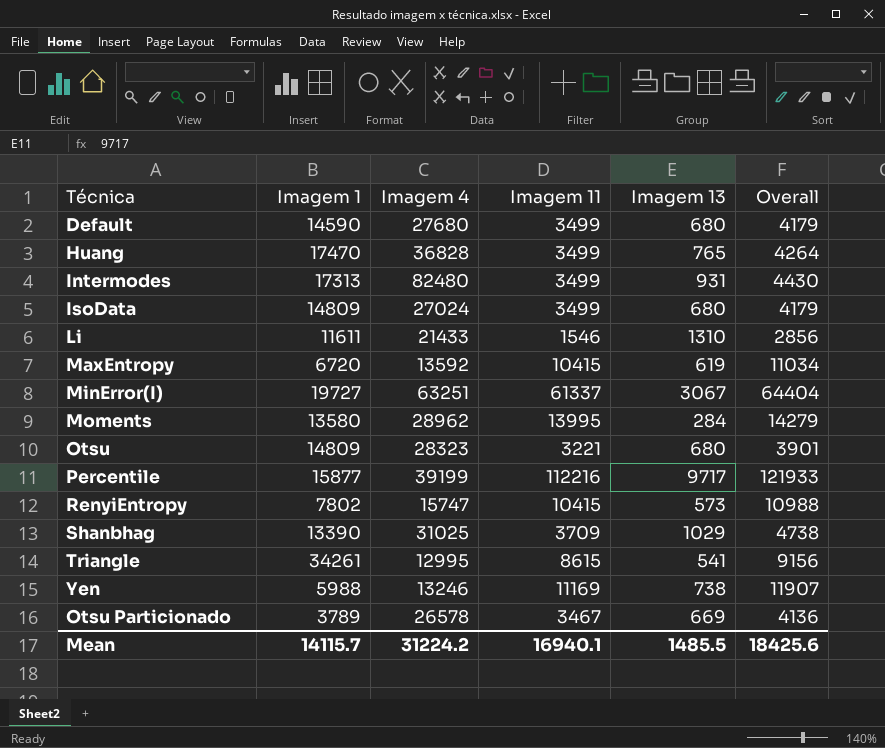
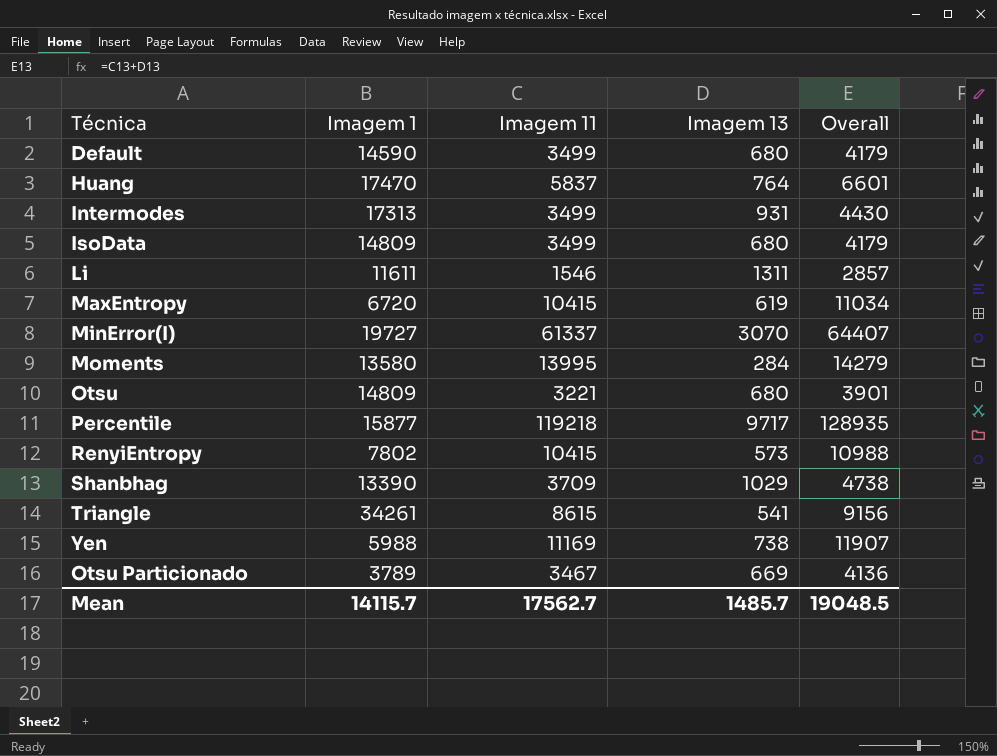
column Imagem 4 | position: 3 -> none
Huang | Imagem 11: 3499 -> 5837
Huang | Imagem 13: 765 -> 764
Huang | Overall: 4264 -> 6601
Li | Imagem 13: 1310 -> 1311
Li | Overall: 2856 -> 2857
MinError(I) | Imagem 13: 3067 -> 3070
MinError(I) | Overall: 64404 -> 64407
Percentile | Imagem 11: 112216 -> 119218
Percentile | Overall: 121933 -> 128935
Mean | Imagem 11: 16940.1 -> 17562.7
Mean | Imagem 13: 1485.5 -> 1485.7
Mean | Overall: 18425.6 -> 19048.5

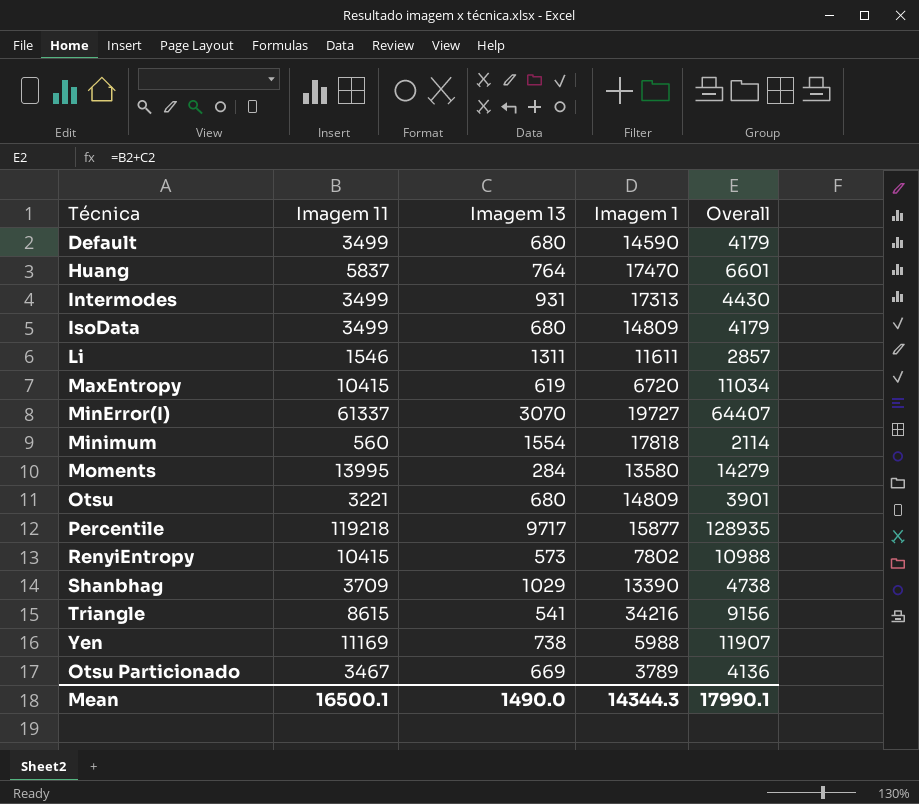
column Imagem 1 | position: 2 -> 4
row Minimum: none -> 560 | 1554 | 17818 | 2114
Triangle | Imagem 1: 34261 -> 34216
Mean | Imagem 11: 17562.7 -> 16500.1
Mean | Imagem 13: 1485.7 -> 1490.0
Mean | Imagem 1: 14115.7 -> 14344.3
Mean | Overall: 19048.5 -> 17990.1

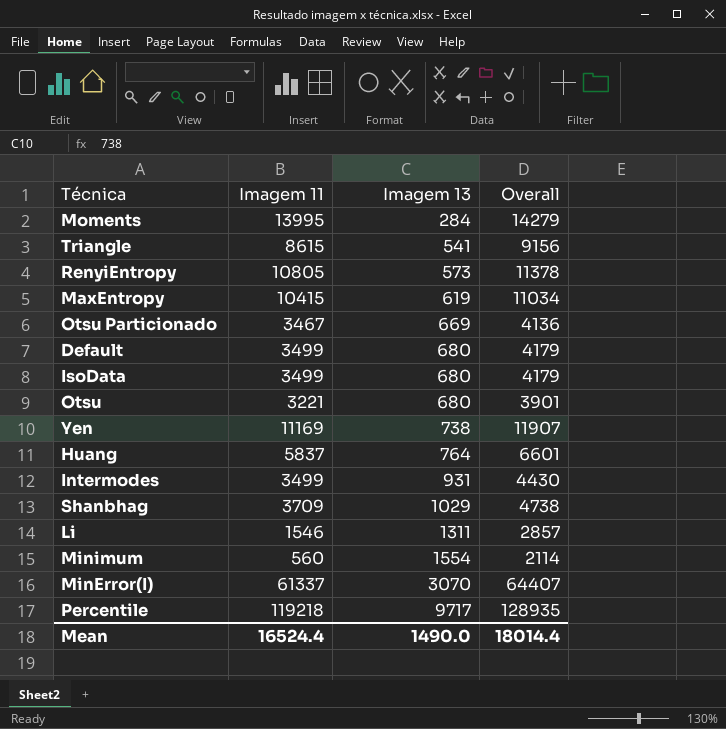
row order: none -> Imagem 13 ascending
column Imagem 1 | position: 4 -> none
RenyiEntropy | Imagem 11: 10415 -> 10805
RenyiEntropy | Overall: 10988 -> 11378
Mean | Imagem 11: 16500.1 -> 16524.4
Mean | Overall: 17990.1 -> 18014.4

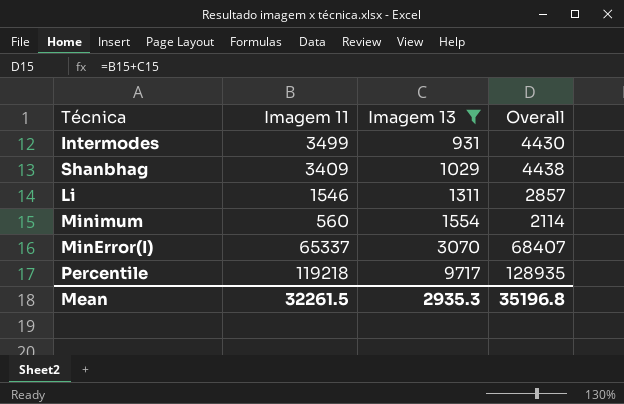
filter: none -> Imagem 13 >= 931
Shanbhag | Imagem 11: 3709 -> 3409
Shanbhag | Overall: 4738 -> 4438
MinError(I) | Imagem 11: 61337 -> 65337
MinError(I) | Overall: 64407 -> 68407
Mean | Imagem 11: 16524.4 -> 32261.5
Mean | Imagem 13: 1490.0 -> 2935.3
Mean | Overall: 18014.4 -> 35196.8

